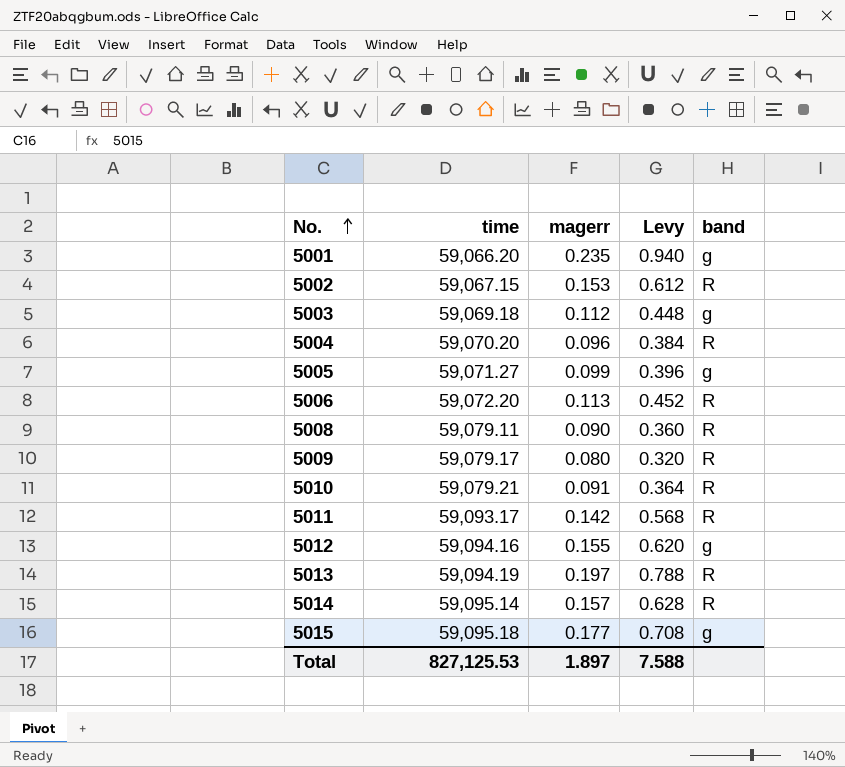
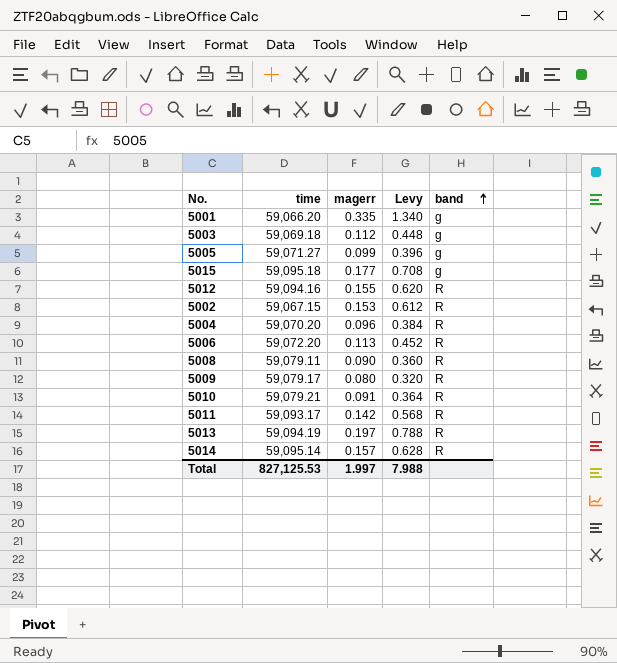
row order: No. ascending -> band ascending
5001 | magerr: 0.235 -> 0.335
5001 | Levy: 0.940 -> 1.340
5012 | band: g -> R
Total | magerr: 1.897 -> 1.997
Total | Levy: 7.588 -> 7.988

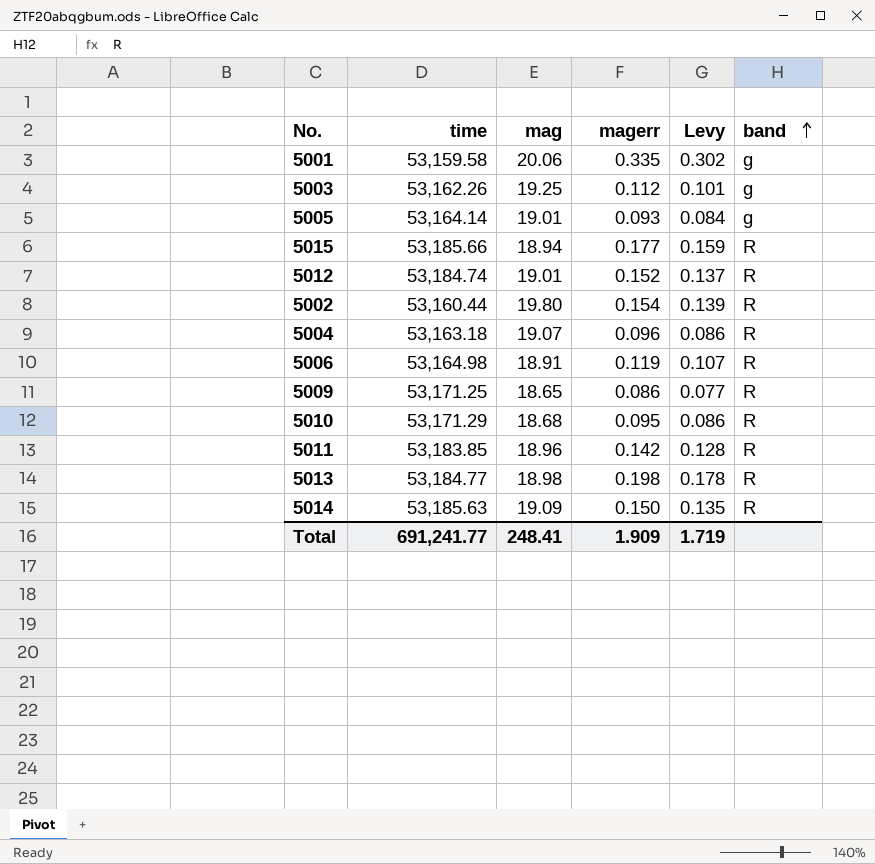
column mag | position: none -> 3
column Levy | formula: [magerr] * 4 -> [magerr] * 0.9
row 5008: 59,079.11 | 0.090 | 0.360 | R -> none
5001 | time: 59,066.20 -> 53,159.58
5003 | time: 59,069.18 -> 53,162.26
5005 | time: 59,071.27 -> 53,164.14
5005 | magerr: 0.099 -> 0.093
5015 | time: 59,095.18 -> 53,185.66
5015 | band: g -> R
5012 | time: 59,094.16 -> 53,184.74
5012 | magerr: 0.155 -> 0.152
5002 | time: 59,067.15 -> 53,160.44
5002 | magerr: 0.153 -> 0.154
5004 | time: 59,070.20 -> 53,163.18
5006 | time: 59,072.20 -> 53,164.98
5006 | magerr: 0.113 -> 0.119
5009 | time: 59,079.17 -> 53,171.25
5009 | magerr: 0.080 -> 0.086
5010 | time: 59,079.21 -> 53,171.29
5010 | magerr: 0.091 -> 0.095
5011 | time: 59,093.17 -> 53,183.85
5013 | time: 59,094.19 -> 53,184.77
5013 | magerr: 0.197 -> 0.198
5014 | time: 59,095.14 -> 53,185.63
5014 | magerr: 0.157 -> 0.150
Total | time: 827,125.53 -> 691,241.77
Total | magerr: 1.997 -> 1.909
Total | Levy: 7.988 -> 1.719

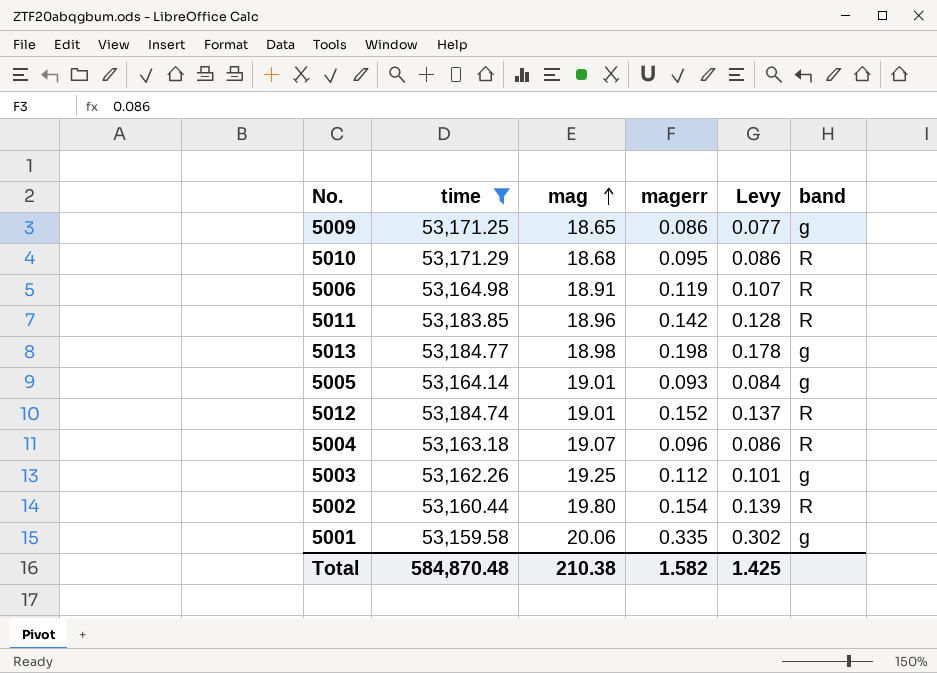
filter: none -> time <= 53,184.77
row order: band ascending -> mag ascending
5009 | band: R -> g
5013 | band: R -> g
Total | time: 691,241.77 -> 584,870.48
Total | mag: 248.41 -> 210.38
Total | magerr: 1.909 -> 1.582
Total | Levy: 1.719 -> 1.425

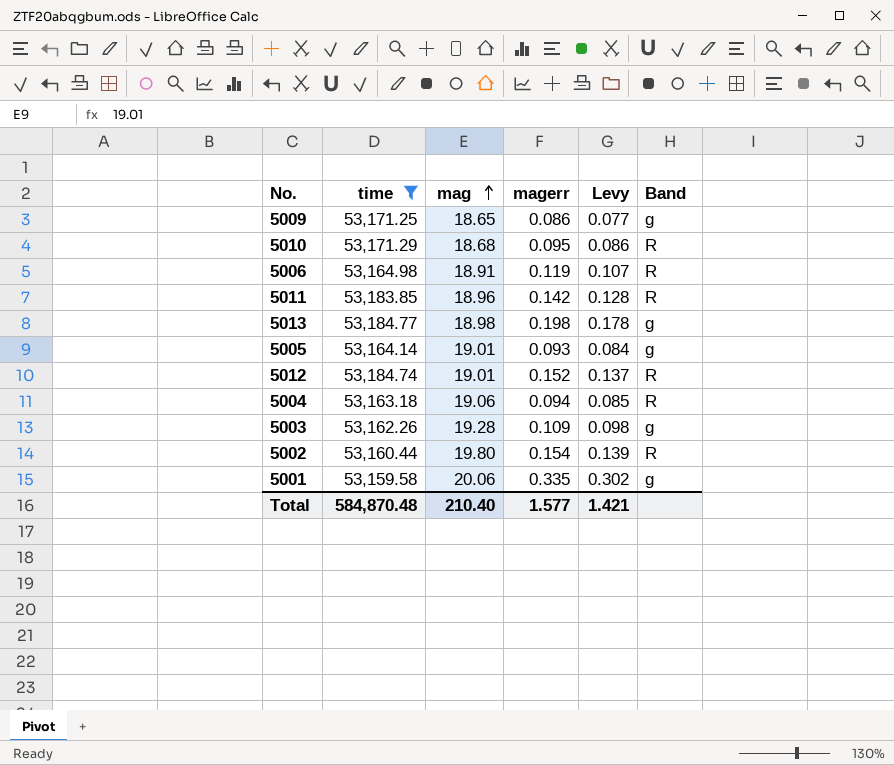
column name: band -> Band
5004 | mag: 19.07 -> 19.06
5004 | magerr: 0.096 -> 0.094
5004 | Levy: 0.086 -> 0.085
5003 | mag: 19.25 -> 19.28
5003 | magerr: 0.112 -> 0.109
5003 | Levy: 0.101 -> 0.098
Total | mag: 210.38 -> 210.40
Total | magerr: 1.582 -> 1.577
Total | Levy: 1.425 -> 1.421

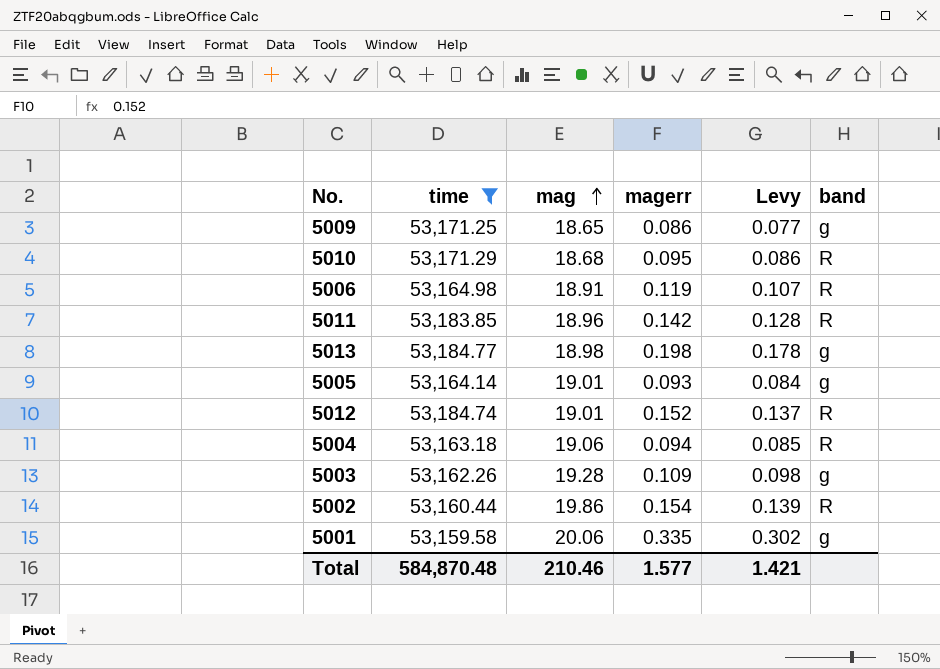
column name: Band -> band
5002 | mag: 19.80 -> 19.86
Total | mag: 210.40 -> 210.46

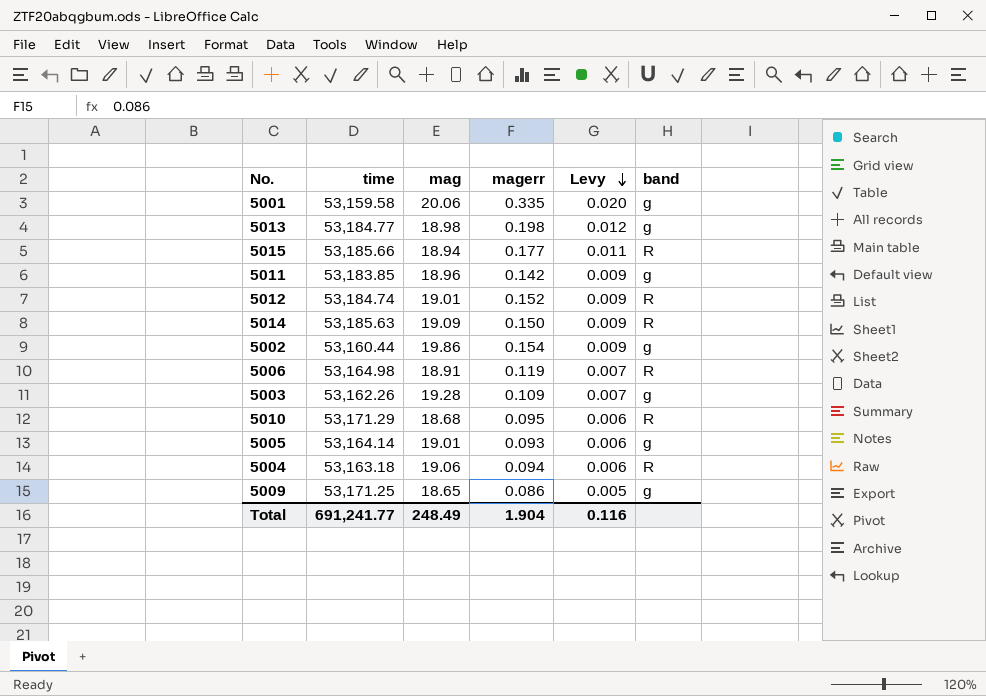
filter: time <= 53,184.77 -> none
row order: mag ascending -> Levy descending
column Levy | formula: [magerr] * 0.9 -> [magerr] * 0.06
5011 | band: R -> g
5002 | band: R -> g
Total | time: 584,870.48 -> 691,241.77
Total | mag: 210.46 -> 248.49
Total | magerr: 1.577 -> 1.904
Total | Levy: 1.421 -> 0.116

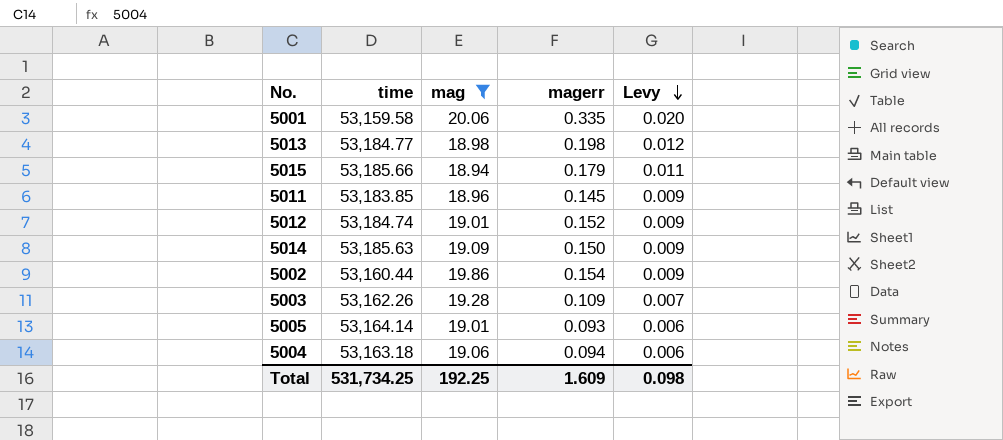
filter: none -> mag >= 18.94
column band | position: 6 -> none
5015 | magerr: 0.177 -> 0.179
5011 | magerr: 0.142 -> 0.145
Total | time: 691,241.77 -> 531,734.25
Total | mag: 248.49 -> 192.25
Total | magerr: 1.904 -> 1.609
Total | Levy: 0.116 -> 0.098

